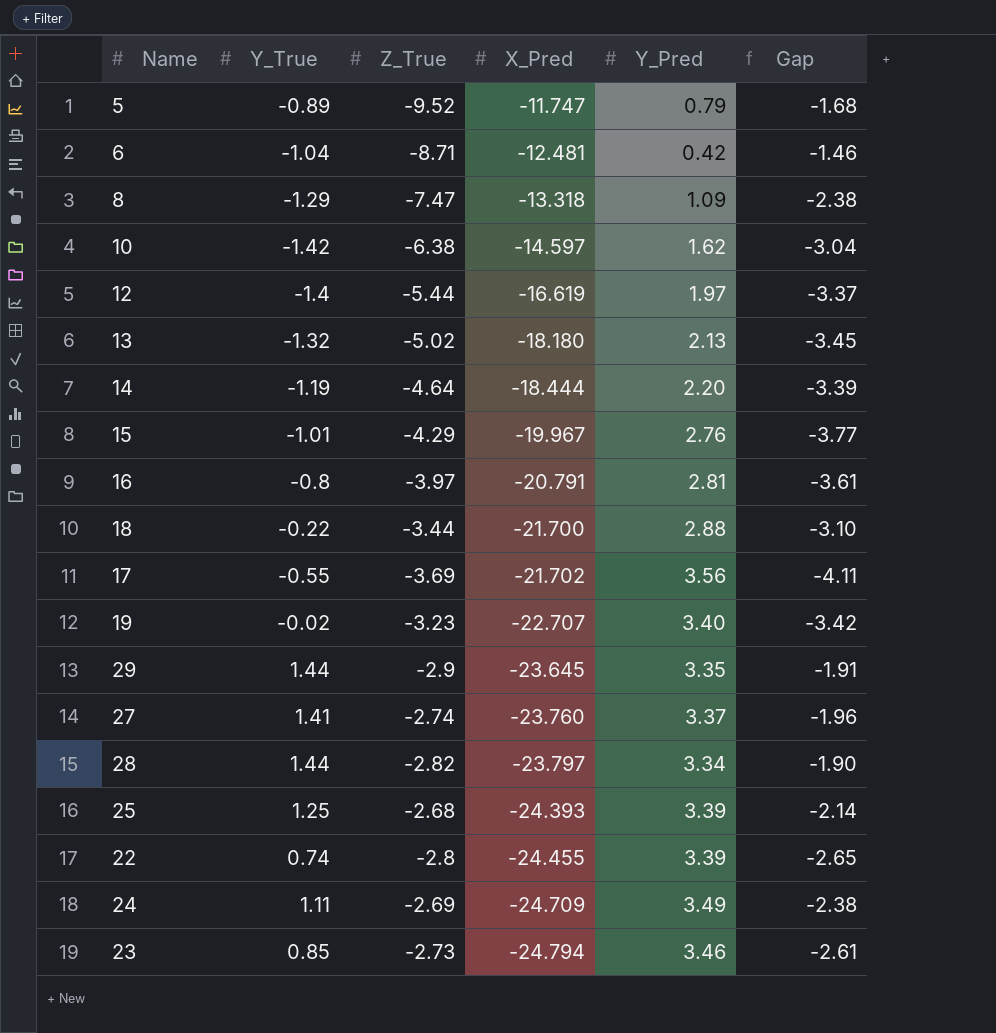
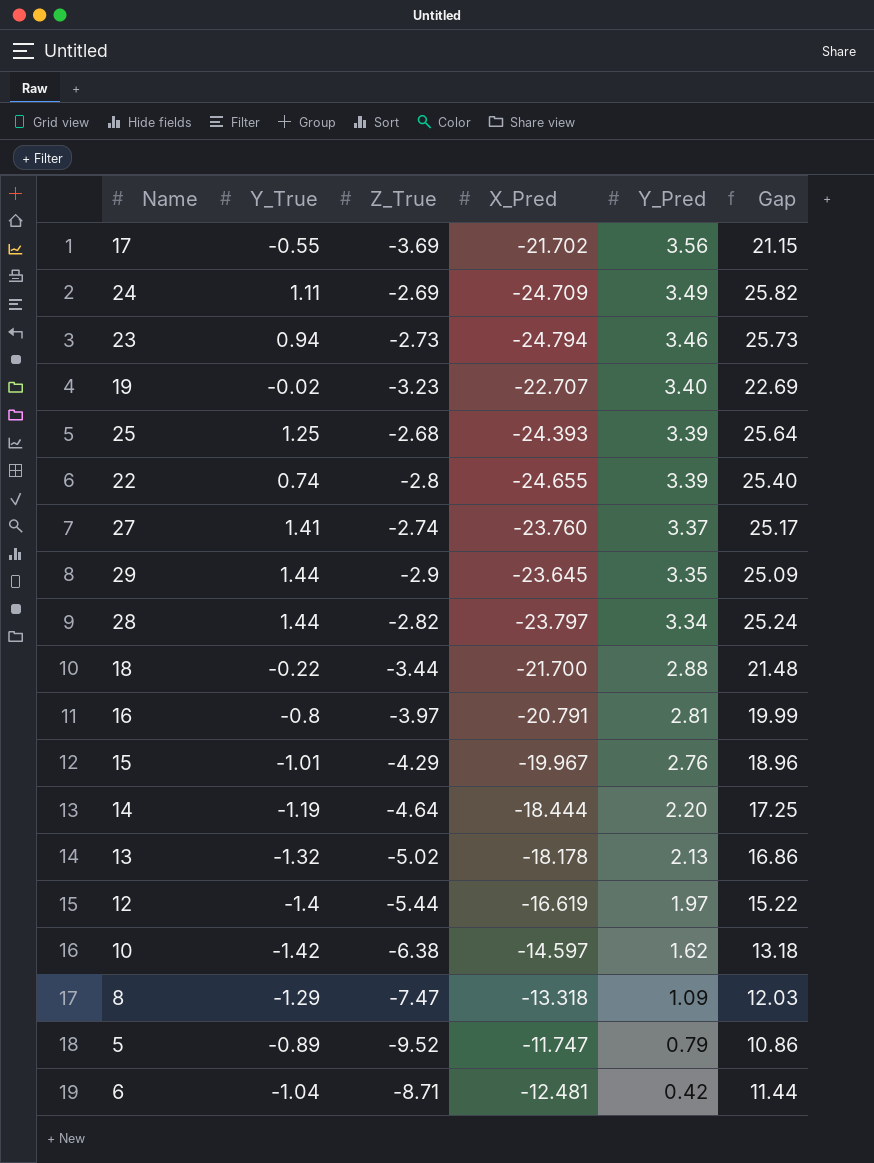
row order: X_Pred descending -> Y_Pred descending
column Gap | formula: [Y_True] - [Y_Pred] -> [Y_True] - [X_Pred]
23 | Y_True: 0.85 -> 0.94
22 | X_Pred: -24.455 -> -24.655
13 | X_Pred: -18.180 -> -18.178

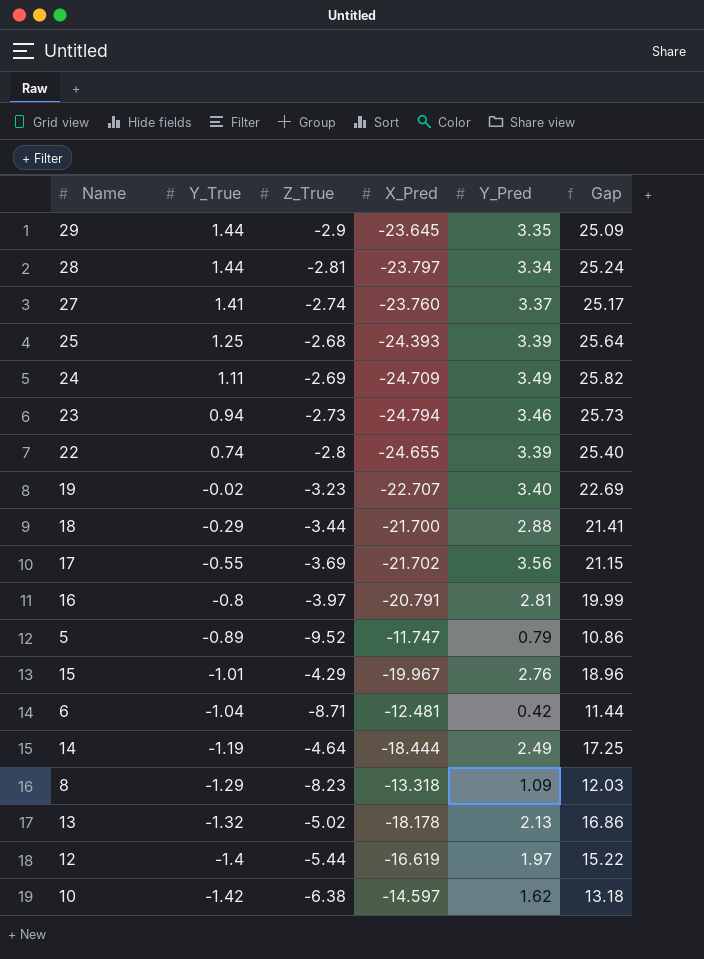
row order: Y_Pred descending -> Y_True descending
28 | Z_True: -2.82 -> -2.81
18 | Y_True: -0.22 -> -0.29
18 | Gap: 21.48 -> 21.41
14 | Y_Pred: 2.20 -> 2.49
8 | Z_True: -7.47 -> -8.23

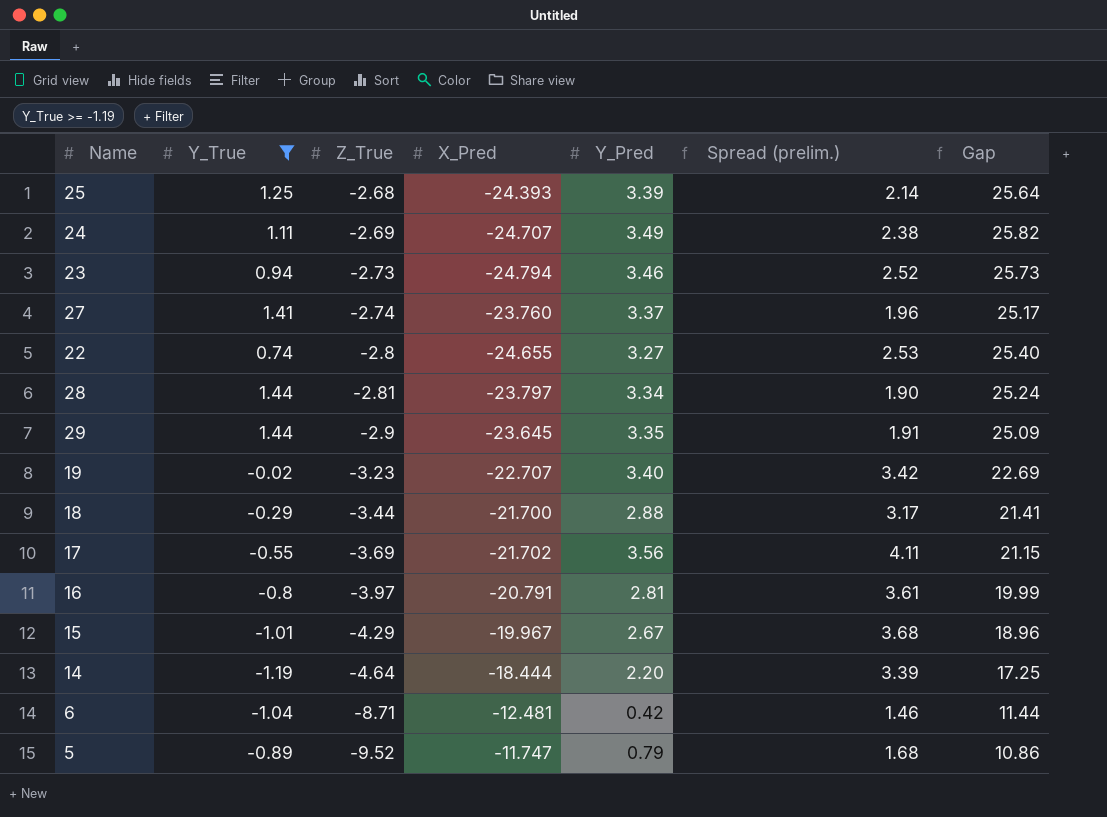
filter: none -> Y_True >= -1.19
row order: Y_True descending -> Z_True descending
column Spread (prelim.) | formula: none -> [Y_Pred] - [Y_True]
24 | X_Pred: -24.709 -> -24.707
22 | Y_Pred: 3.39 -> 3.27
15 | Y_Pred: 2.76 -> 2.67
14 | Y_Pred: 2.49 -> 2.20

